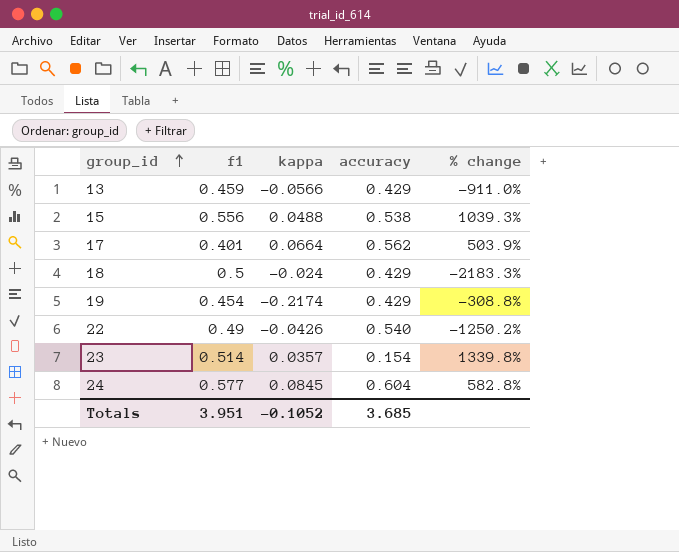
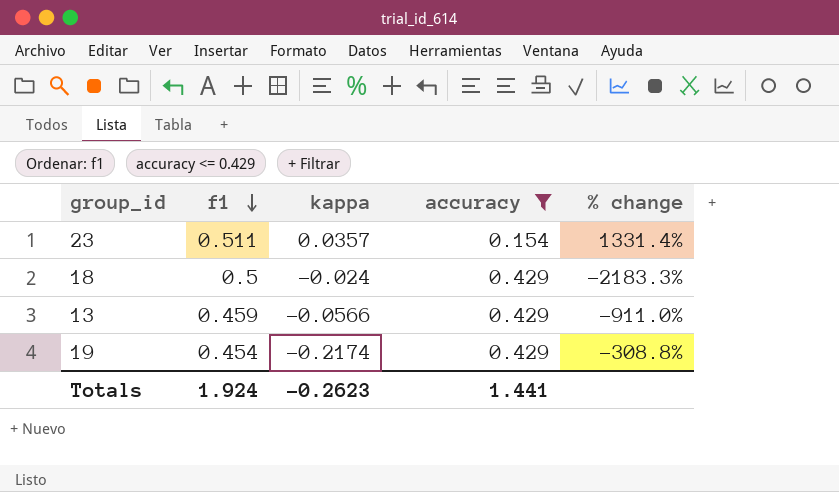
filter: none -> accuracy <= 0.429
row order: group_id ascending -> f1 descending
23 | f1: 0.514 -> 0.511
23 | % change: 1339.8% -> 1331.4%
Totals | f1: 3.951 -> 1.924
Totals | kappa: -0.1052 -> -0.2623
Totals | accuracy: 3.685 -> 1.441

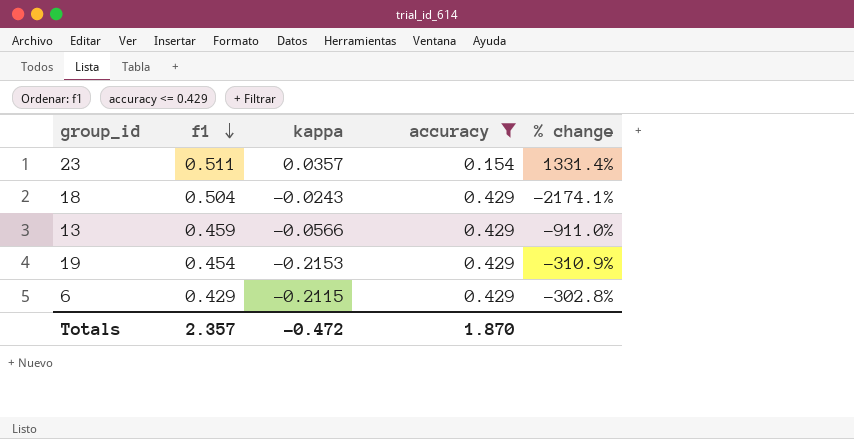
18 | f1: 0.5 -> 0.504
18 | kappa: -0.024 -> -0.0243
18 | % change: -2183.3% -> -2174.1%
19 | kappa: -0.2174 -> -0.2153
19 | % change: -308.8% -> -310.9%
row 6: none -> 0.429 | -0.2115 | 0.429 | -302.8%
Totals | f1: 1.924 -> 2.357
Totals | kappa: -0.2623 -> -0.472
Totals | accuracy: 1.441 -> 1.870

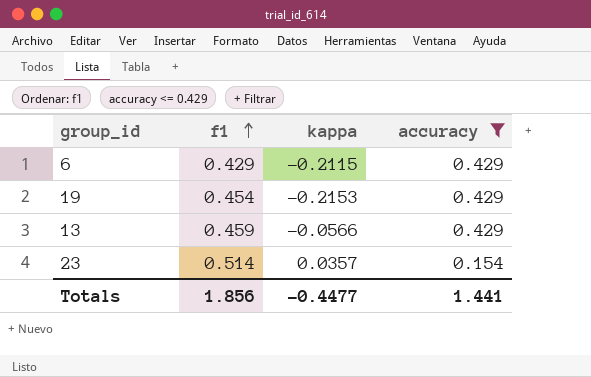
row order: f1 descending -> f1 ascending
column % change | formula: ([f1] - [kappa]) / [kappa] -> none
row 18: 0.504 | -0.0243 | 0.429 | -2174.1% -> none
23 | f1: 0.511 -> 0.514
Totals | f1: 2.357 -> 1.856
Totals | kappa: -0.472 -> -0.4477
Totals | accuracy: 1.870 -> 1.441

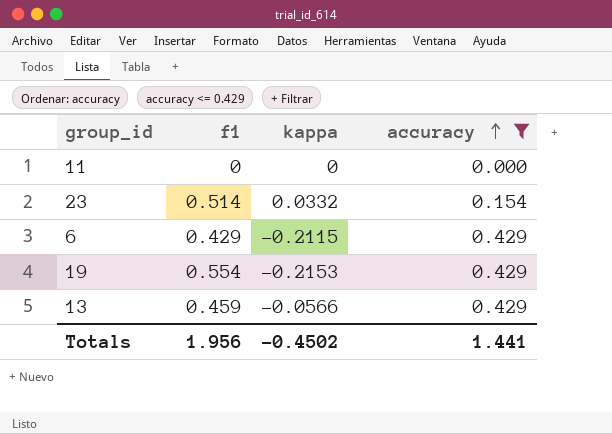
row order: f1 ascending -> accuracy ascending
row 11: none -> 0 | 0 | 0.000
23 | kappa: 0.0357 -> 0.0332
19 | f1: 0.454 -> 0.554
Totals | f1: 1.856 -> 1.956
Totals | kappa: -0.4477 -> -0.4502

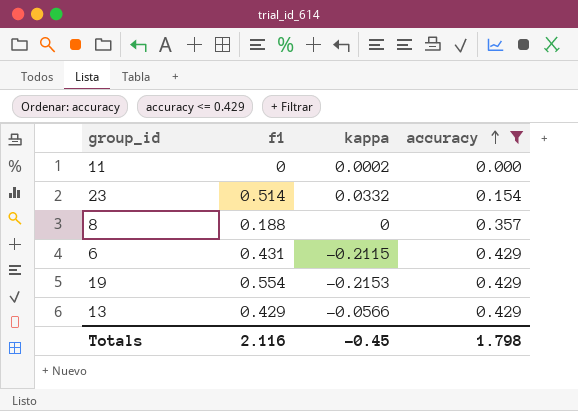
11 | kappa: 0 -> 0.0002
row 8: none -> 0.188 | 0 | 0.357
6 | f1: 0.429 -> 0.431
13 | f1: 0.459 -> 0.429
Totals | f1: 1.956 -> 2.116
Totals | kappa: -0.4502 -> -0.45
Totals | accuracy: 1.441 -> 1.798

